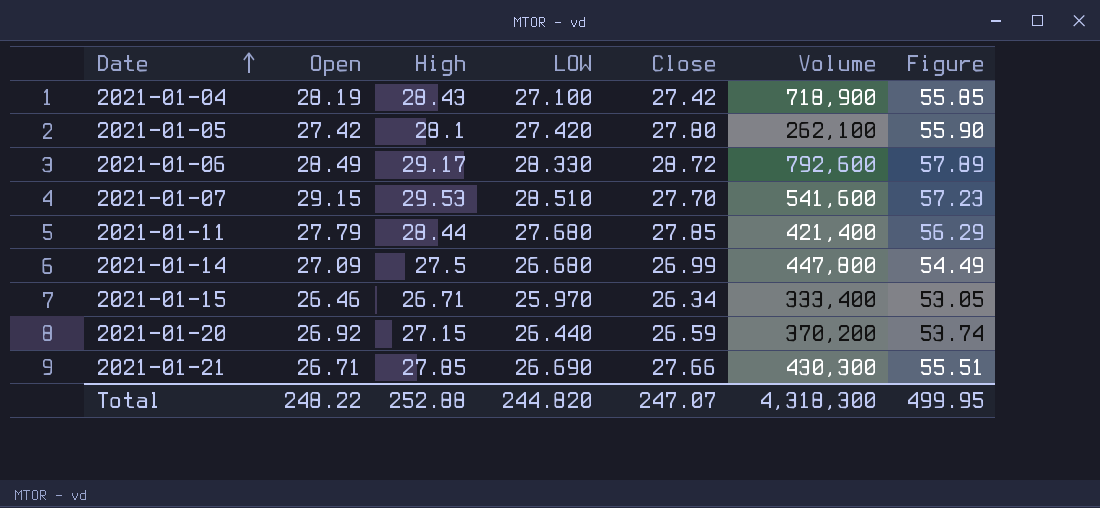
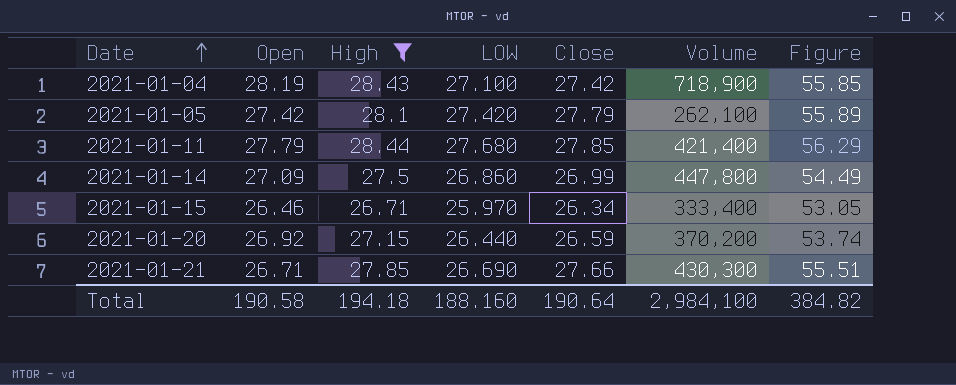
filter: none -> High <= 28.44
2021-01-05 | Close: 27.80 -> 27.79
2021-01-05 | Figure: 55.90 -> 55.89
2021-01-14 | LOW: 26.680 -> 26.860
Total | Open: 248.22 -> 190.58
Total | High: 252.88 -> 194.18
Total | LOW: 244.820 -> 188.160
Total | Close: 247.07 -> 190.64
Total | Volume: 4,318,300 -> 2,984,100
Total | Figure: 499.95 -> 384.82

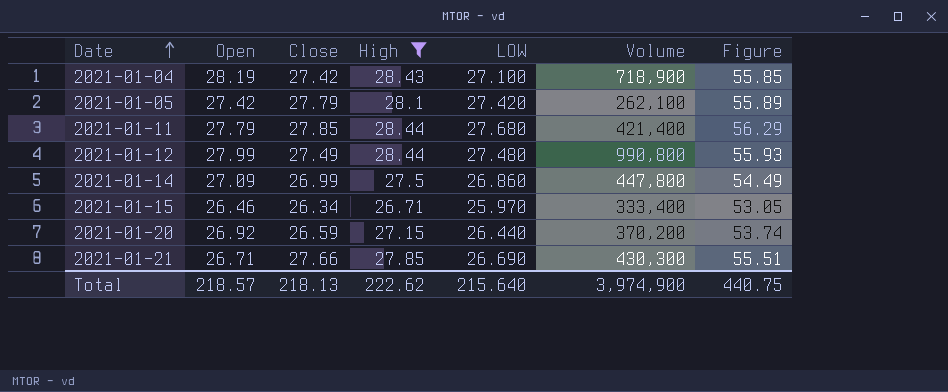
column Close | position: 5 -> 3
row 2021-01-12: none -> 27.99 | 27.49 | 28.44 | 27.480 | 990,800 | 55.93
Total | Open: 190.58 -> 218.57
Total | Close: 190.64 -> 218.13
Total | High: 194.18 -> 222.62
Total | LOW: 188.160 -> 215.640
Total | Volume: 2,984,100 -> 3,974,900
Total | Figure: 384.82 -> 440.75

